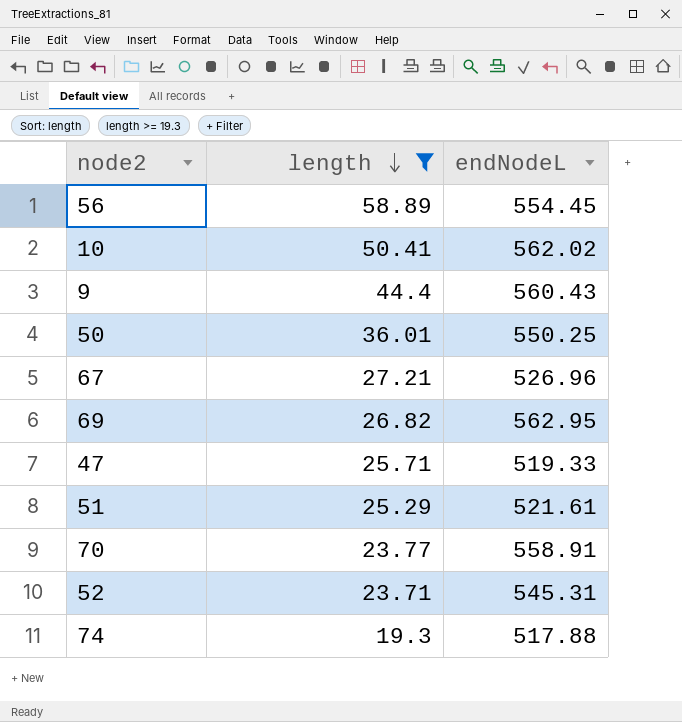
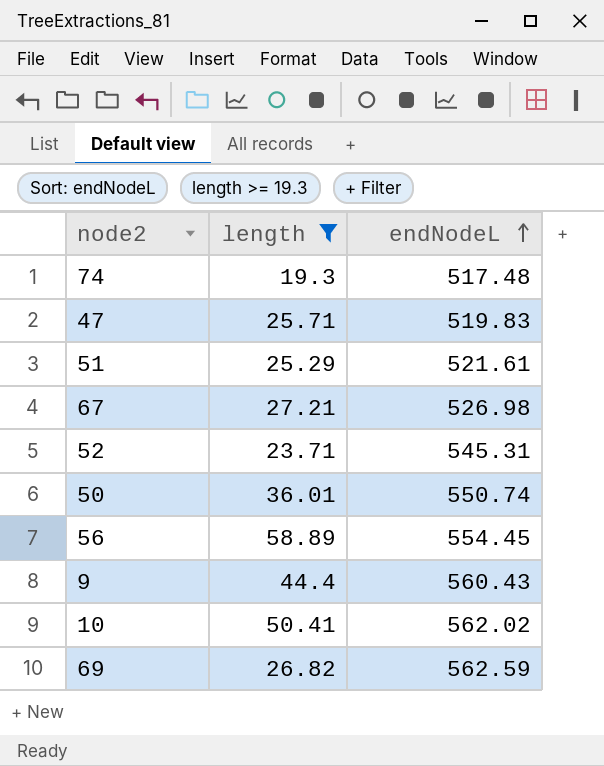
row order: length descending -> endNodeL ascending
row 70: 23.77 | 558.91 -> none
74 | endNodeL: 517.88 -> 517.48
47 | endNodeL: 519.33 -> 519.83
67 | endNodeL: 526.96 -> 526.98
50 | endNodeL: 550.25 -> 550.74
69 | endNodeL: 562.95 -> 562.59

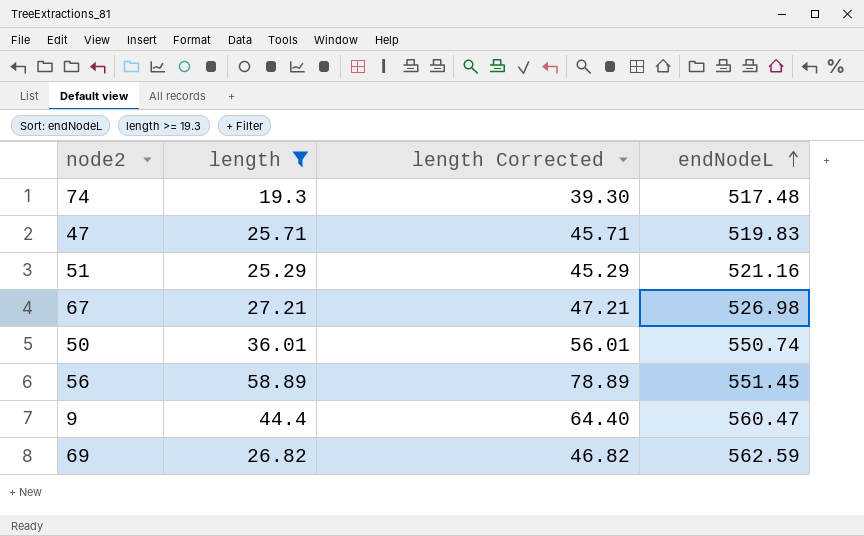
column length Corrected | formula: none -> [length] + 20
row 52: 23.71 | 545.31 -> none
row 10: 50.41 | 562.02 -> none
51 | endNodeL: 521.61 -> 521.16
56 | endNodeL: 554.45 -> 551.45
9 | endNodeL: 560.43 -> 560.47

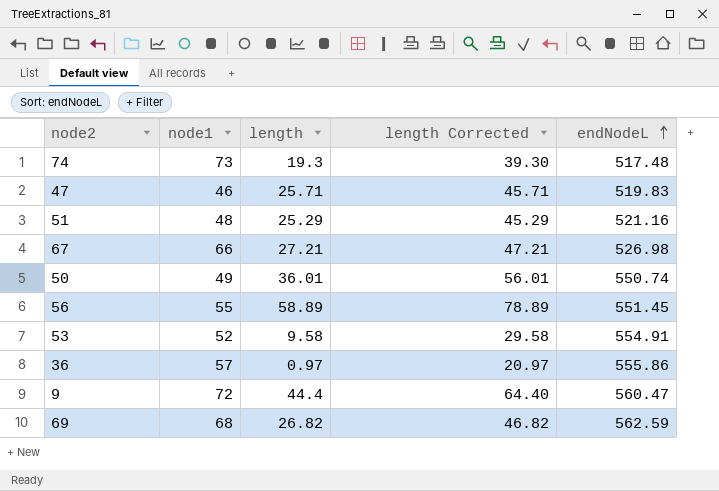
filter: length >= 19.3 -> none
column node1 | position: none -> 2

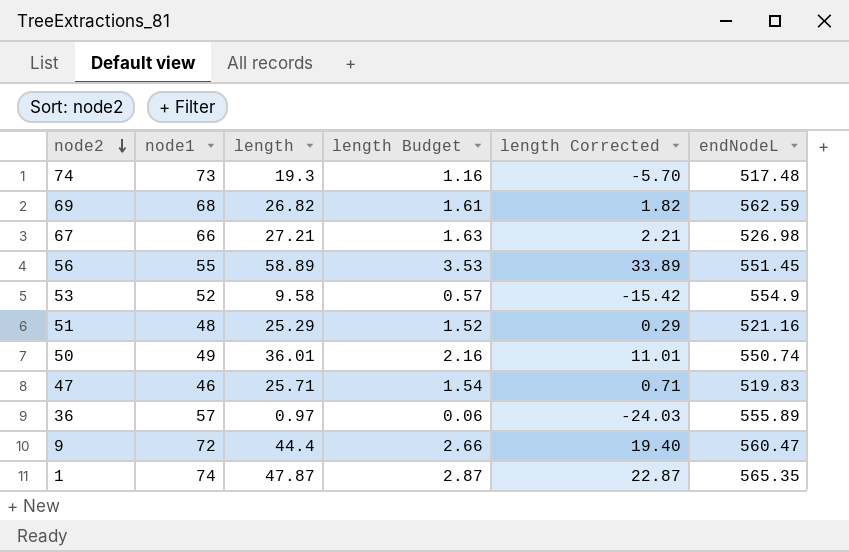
row order: endNodeL ascending -> node2 descending
column length Budget | formula: none -> [length] * 0.06
column length Corrected | formula: [length] + 20 -> [length] - 25
53 | endNodeL: 554.91 -> 554.9
36 | endNodeL: 555.86 -> 555.89
row 1: none -> 74 | 47.87 | 2.87 | 22.87 | 565.35

